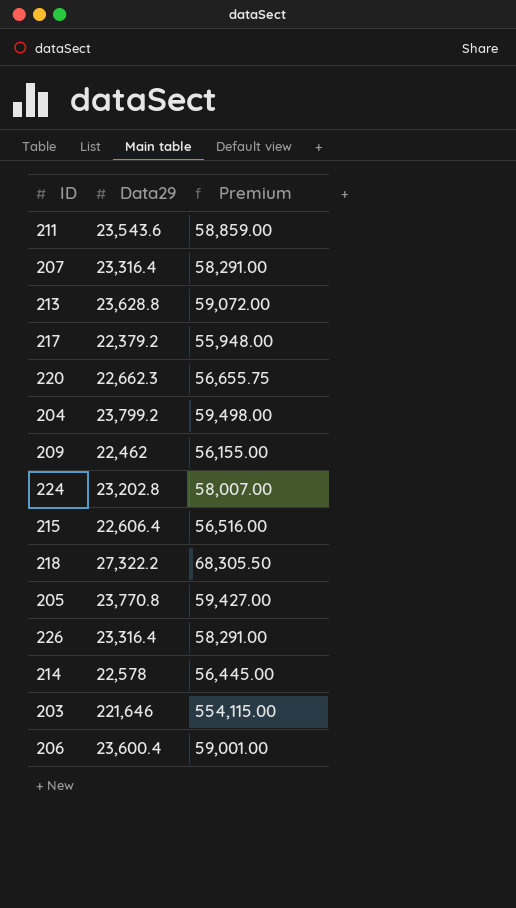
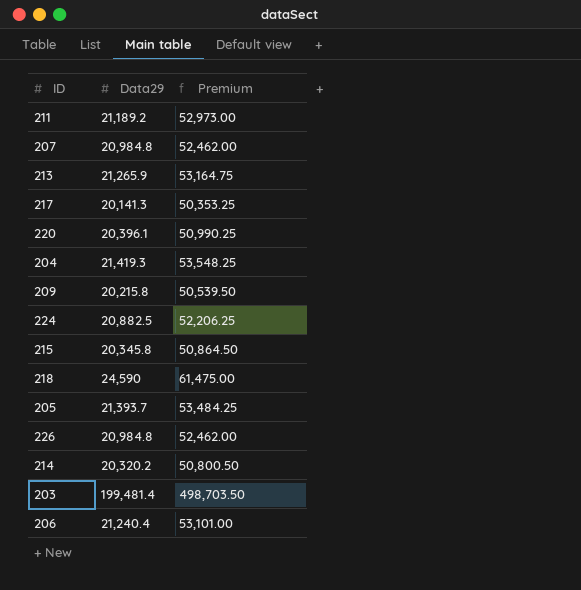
211 | Data29: 23,543.6 -> 21,189.2
211 | Premium: 58,859.00 -> 52,973.00
207 | Data29: 23,316.4 -> 20,984.8
207 | Premium: 58,291.00 -> 52,462.00
213 | Data29: 23,628.8 -> 21,265.9
213 | Premium: 59,072.00 -> 53,164.75
217 | Data29: 22,379.2 -> 20,141.3
217 | Premium: 55,948.00 -> 50,353.25
220 | Data29: 22,662.3 -> 20,396.1
220 | Premium: 56,655.75 -> 50,990.25
204 | Data29: 23,799.2 -> 21,419.3
204 | Premium: 59,498.00 -> 53,548.25
209 | Data29: 22,462 -> 20,215.8
209 | Premium: 56,155.00 -> 50,539.50
224 | Data29: 23,202.8 -> 20,882.5
224 | Premium: 58,007.00 -> 52,206.25
215 | Data29: 22,606.4 -> 20,345.8
215 | Premium: 56,516.00 -> 50,864.50
218 | Data29: 27,322.2 -> 24,590
218 | Premium: 68,305.50 -> 61,475.00
205 | Data29: 23,770.8 -> 21,393.7
205 | Premium: 59,427.00 -> 53,484.25
226 | Data29: 23,316.4 -> 20,984.8
226 | Premium: 58,291.00 -> 52,462.00
214 | Data29: 22,578 -> 20,320.2
214 | Premium: 56,445.00 -> 50,800.50
203 | Data29: 221,646 -> 199,481.4
203 | Premium: 554,115.00 -> 498,703.50
206 | Data29: 23,600.4 -> 21,240.4
206 | Premium: 59,001.00 -> 53,101.00

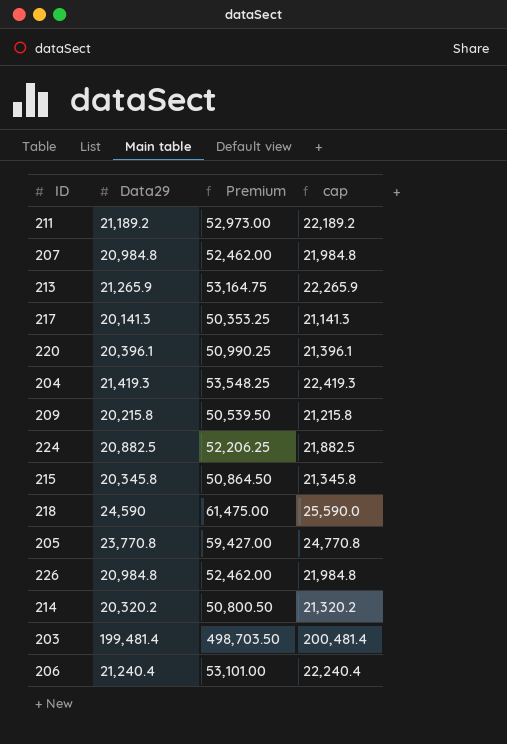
column cap | formula: none -> [Data29] + 1000
205 | Data29: 21,393.7 -> 23,770.8
205 | Premium: 53,484.25 -> 59,427.00

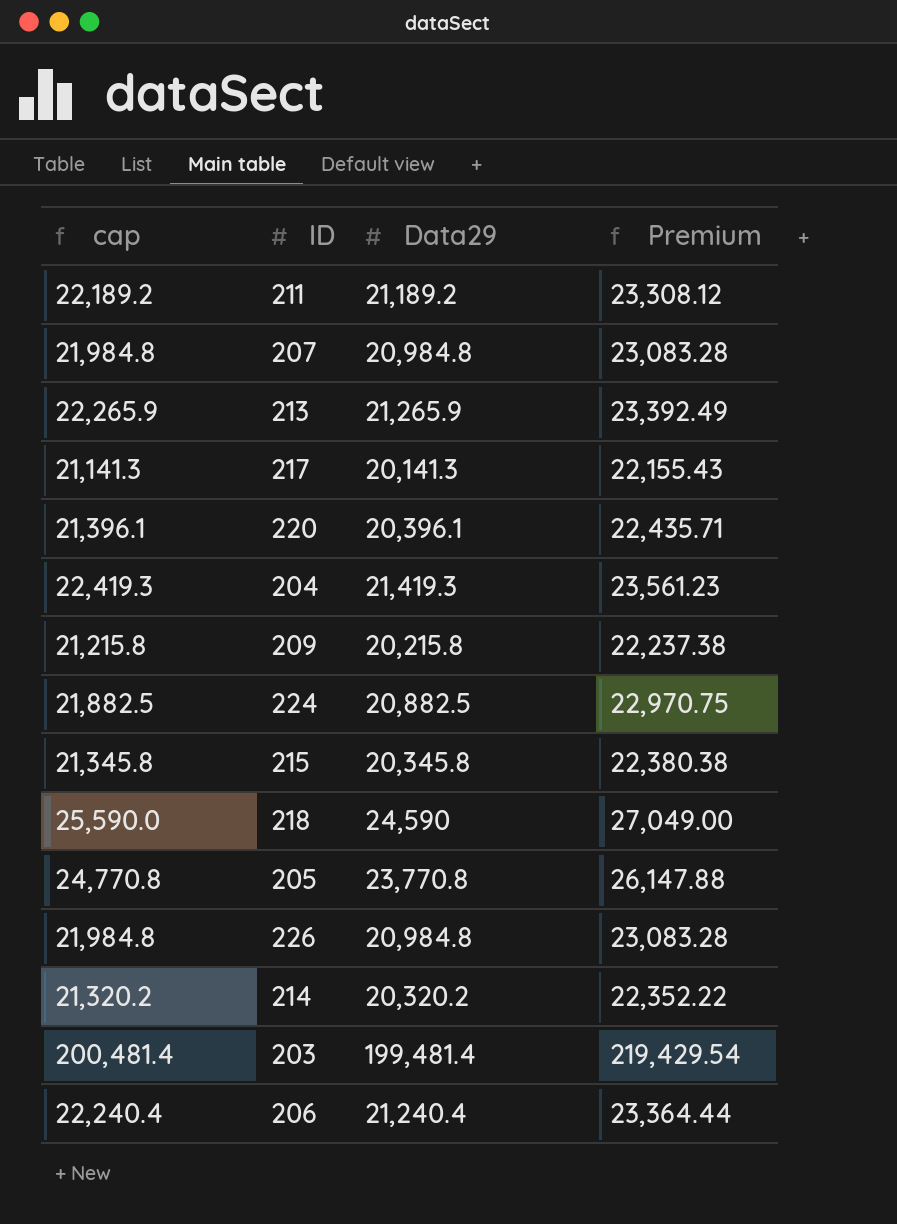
column cap | position: 4 -> 1
column Premium | formula: [Data29] * 2.5 -> [Data29] * 1.1

